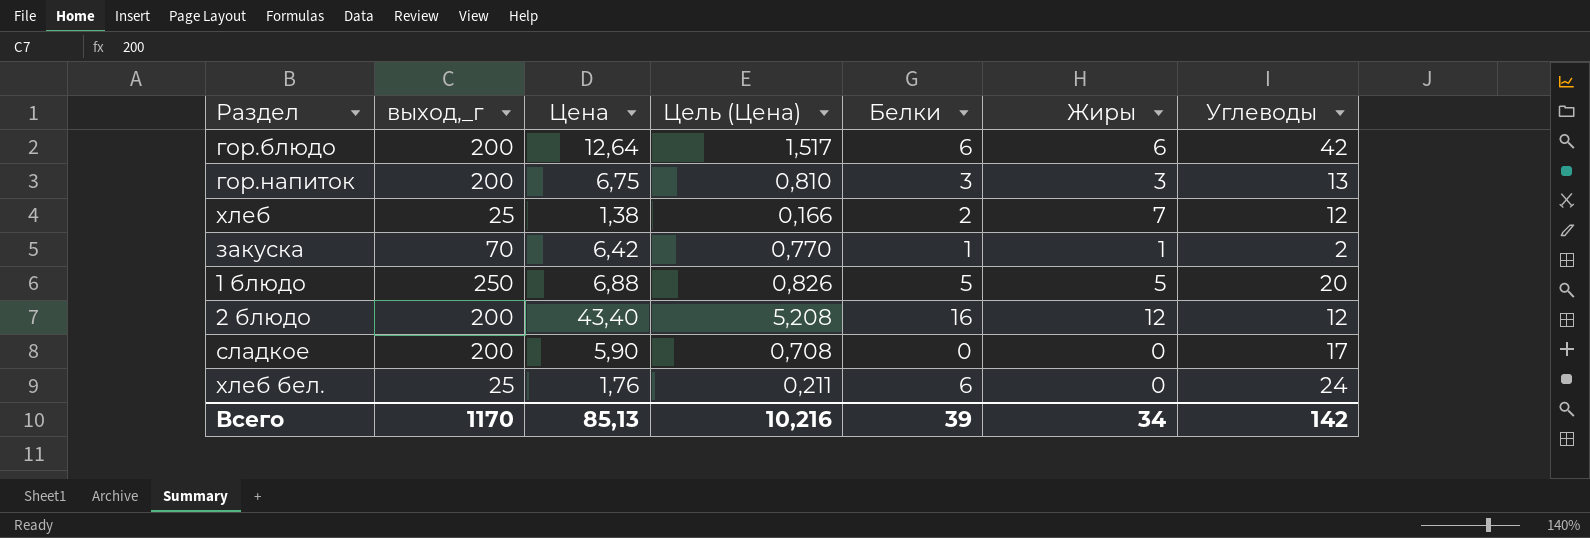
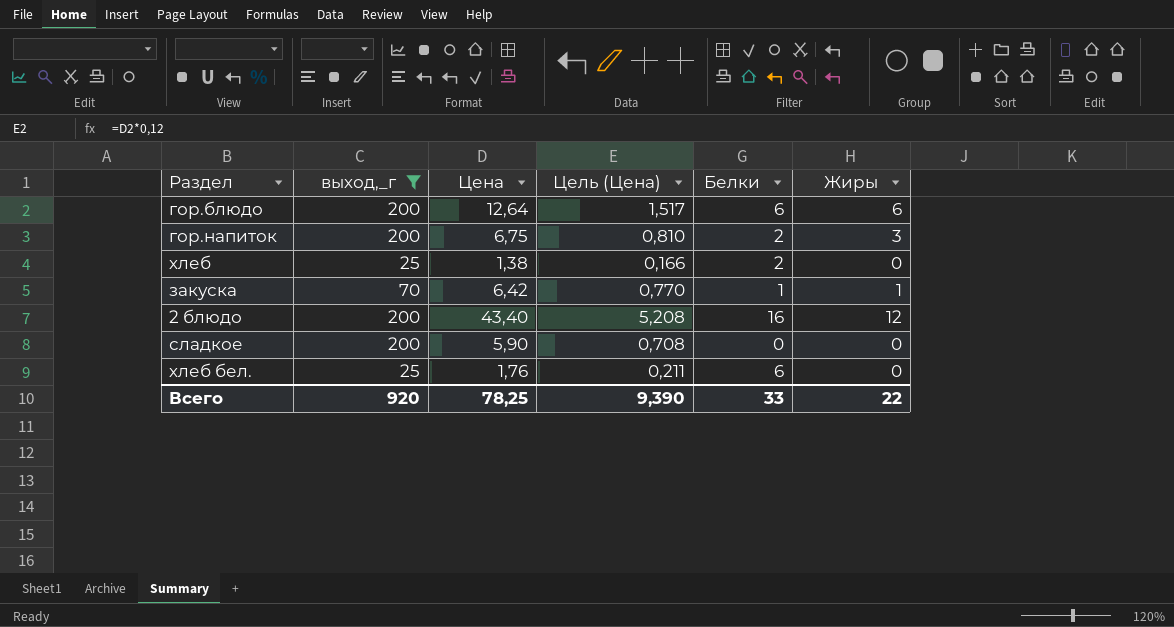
filter: none -> выход,_г != 250
column Углеводы | position: 7 -> none
гор.напиток | Белки: 3 -> 2
хлеб | Жиры: 7 -> 0
Всего | выход,_г: 1170 -> 920
Всего | Цена: 85,13 -> 78,25
Всего | Цель (Цена): 10,216 -> 9,390
Всего | Белки: 39 -> 33
Всего | Жиры: 34 -> 22

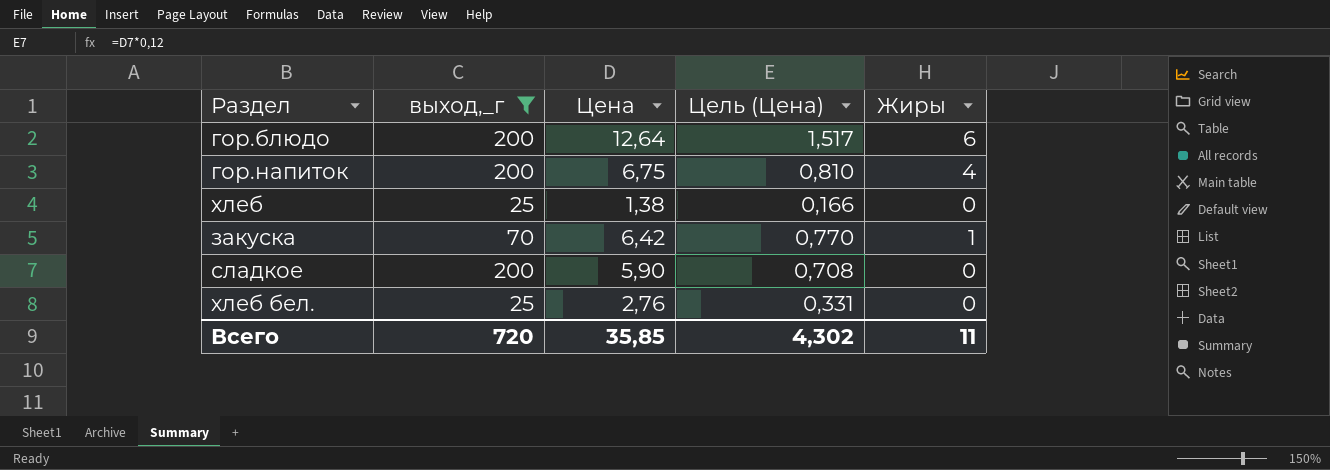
column Белки | position: 5 -> none
row 2 блюдо: 200 | 43,40 | 5,208 | 16 | 12 -> none
гор.напиток | Жиры: 3 -> 4
хлеб бел. | Цена: 1,76 -> 2,76
хлеб бел. | Цель (Цена): 0,211 -> 0,331
Всего | выход,_г: 920 -> 720
Всего | Цена: 78,25 -> 35,85
Всего | Цель (Цена): 9,390 -> 4,302
Всего | Жиры: 22 -> 11

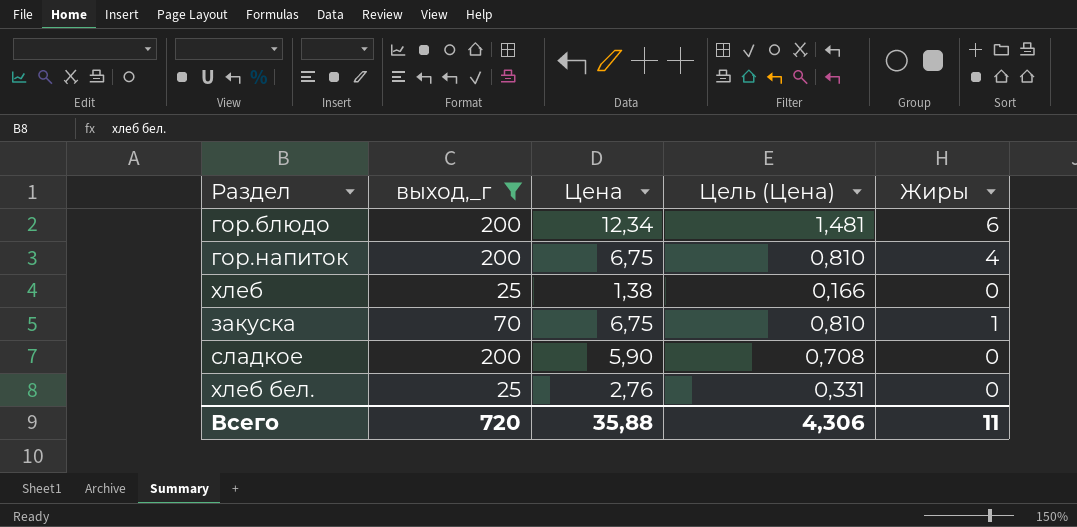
гор.блюдо | Цена: 12,64 -> 12,34
гор.блюдо | Цель (Цена): 1,517 -> 1,481
закуска | Цена: 6,42 -> 6,75
закуска | Цель (Цена): 0,770 -> 0,810
Всего | Цена: 35,85 -> 35,88
Всего | Цель (Цена): 4,302 -> 4,306

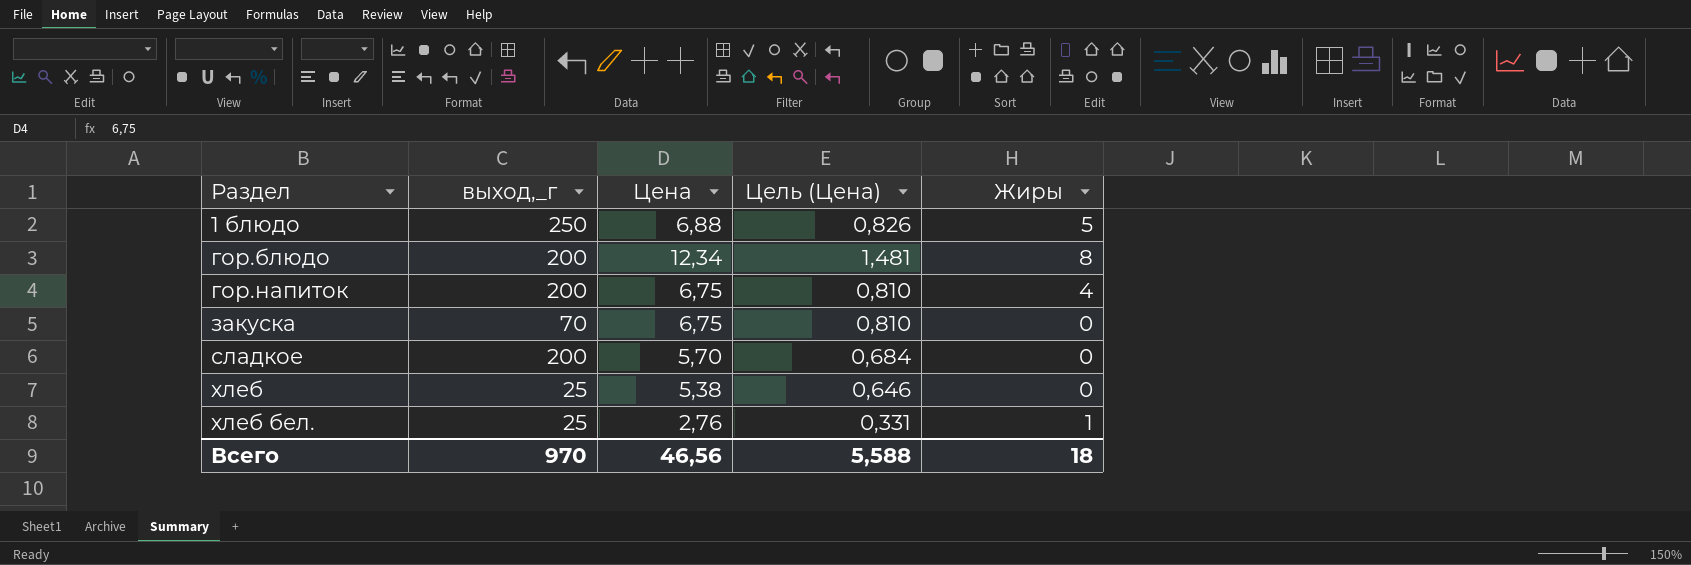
filter: выход,_г != 250 -> none
row order: none -> Раздел ascending
гор.блюдо | Жиры: 6 -> 8
закуска | Жиры: 1 -> 0
сладкое | Цена: 5,90 -> 5,70
сладкое | Цель (Цена): 0,708 -> 0,684
хлеб | Цена: 1,38 -> 5,38
хлеб | Цель (Цена): 0,166 -> 0,646
хлеб бел. | Жиры: 0 -> 1
Всего | выход,_г: 720 -> 970
Всего | Цена: 35,88 -> 46,56
Всего | Цель (Цена): 4,306 -> 5,588
Всего | Жиры: 11 -> 18

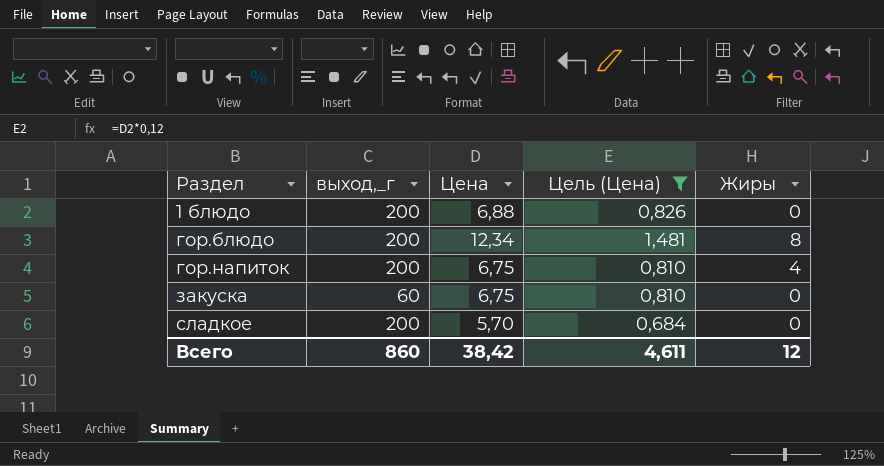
filter: none -> Цель (Цена) >= 0,684
1 блюдо | выход,_г: 250 -> 200
1 блюдо | Жиры: 5 -> 0
закуска | выход,_г: 70 -> 60
Всего | выход,_г: 970 -> 860
Всего | Цена: 46,56 -> 38,42
Всего | Цель (Цена): 5,588 -> 4,611
Всего | Жиры: 18 -> 12

